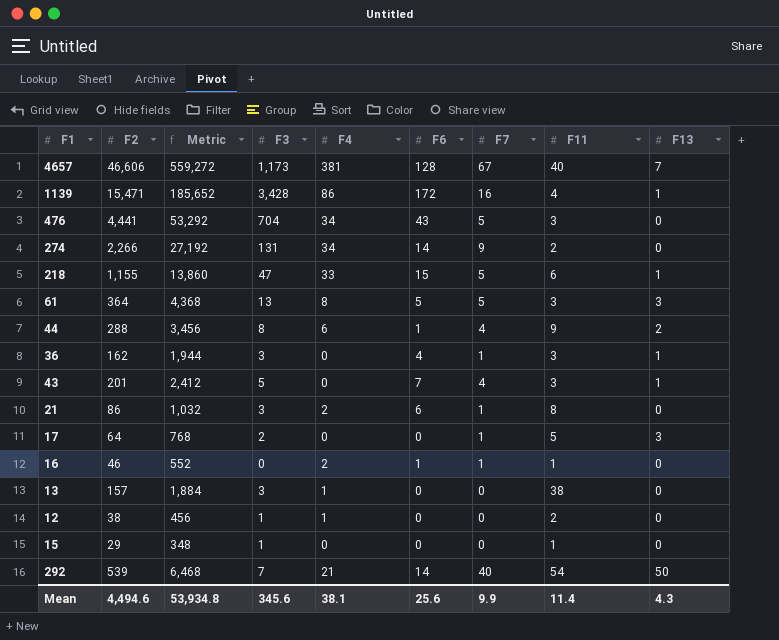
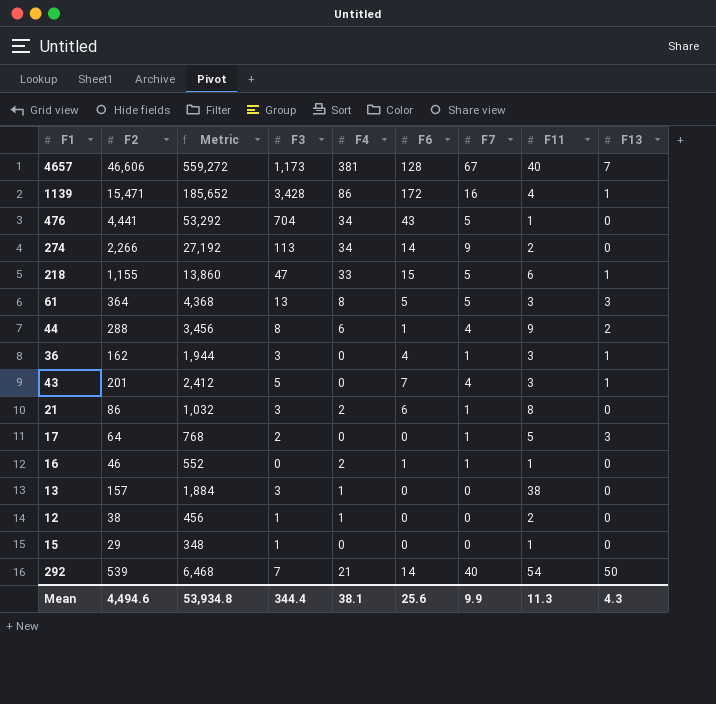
476 | F11: 3 -> 1
274 | F3: 131 -> 113
Mean | F3: 345.6 -> 344.4
Mean | F11: 11.4 -> 11.3

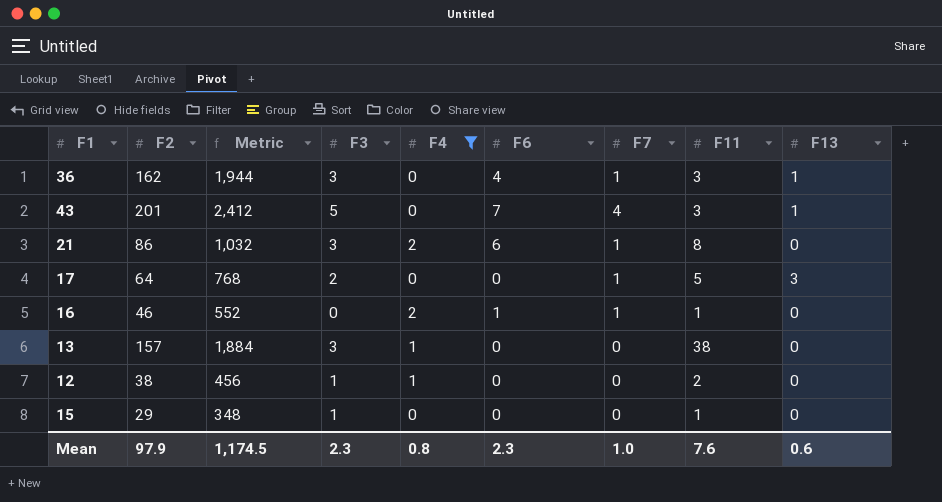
filter: none -> F4 <= 2
Mean | F2: 4,494.6 -> 97.9
Mean | Metric: 53,934.8 -> 1,174.5
Mean | F3: 344.4 -> 2.3
Mean | F4: 38.1 -> 0.8
Mean | F6: 25.6 -> 2.3
Mean | F7: 9.9 -> 1.0
Mean | F11: 11.3 -> 7.6
Mean | F13: 4.3 -> 0.6

